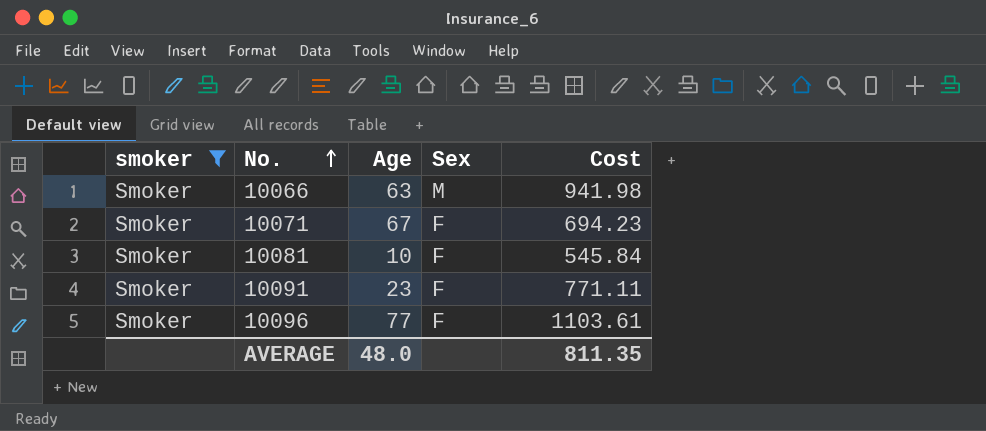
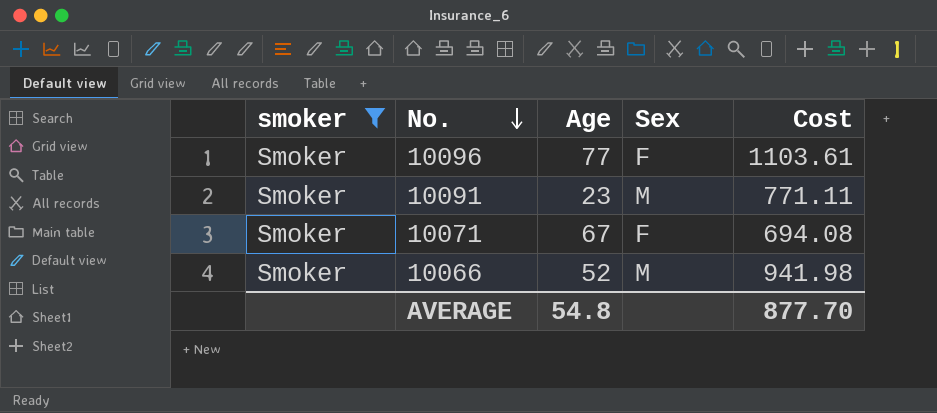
row order: No. ascending -> No. descending
row 10081: Smoker | 10 | F | 545.84 -> none
10091 | Sex: F -> M
10071 | Cost: 694.23 -> 694.08
10066 | Age: 63 -> 52
AVERAGE | Age: 48.0 -> 54.8
AVERAGE | Cost: 811.35 -> 877.70

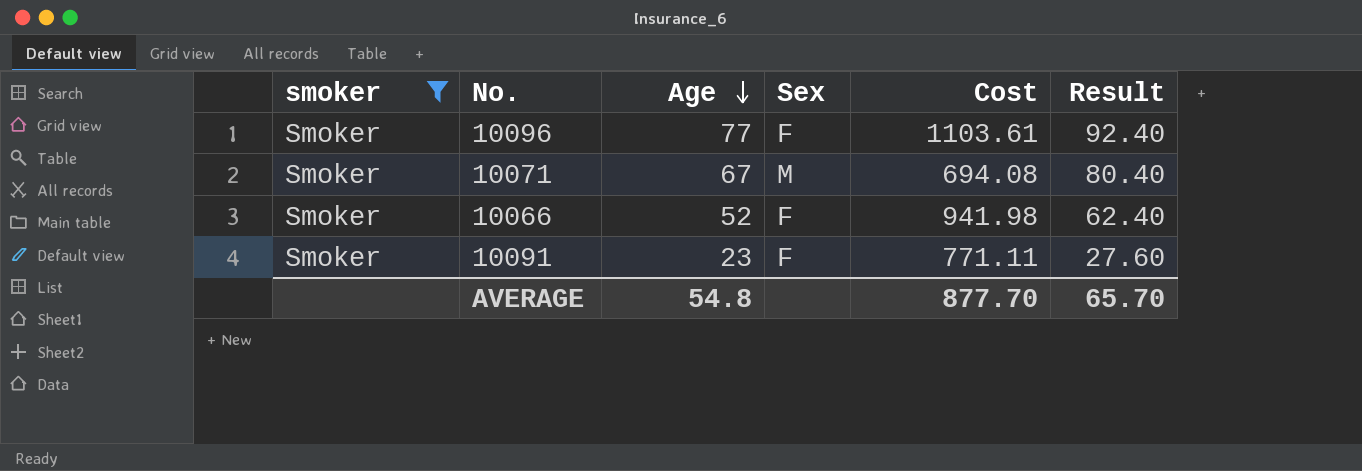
row order: No. descending -> Age descending
column Result | formula: none -> [Age] * 1.2
10071 | Sex: F -> M
10066 | Sex: M -> F
10091 | Sex: M -> F

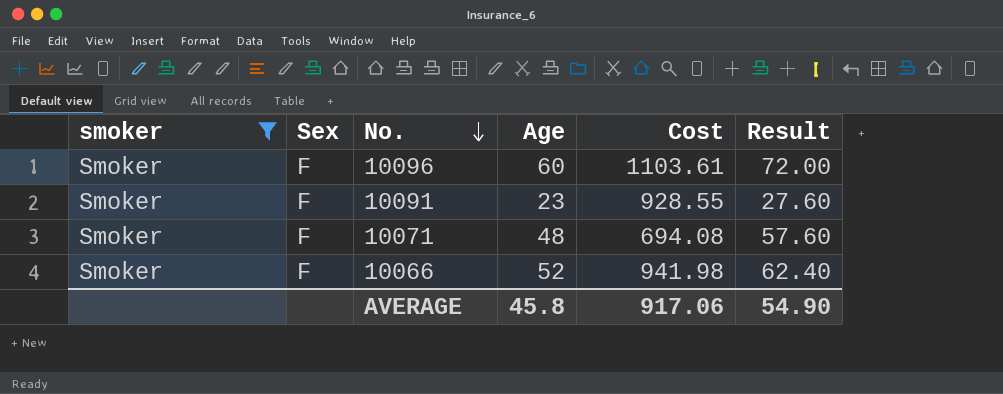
row order: Age descending -> No. descending
column Sex | position: 4 -> 2
10096 | Age: 77 -> 60
10096 | Result: 92.40 -> 72.00
10091 | Cost: 771.11 -> 928.55
10071 | Sex: M -> F
10071 | Age: 67 -> 48
10071 | Result: 80.40 -> 57.60
AVERAGE | Age: 54.8 -> 45.8
AVERAGE | Cost: 877.70 -> 917.06
AVERAGE | Result: 65.70 -> 54.90

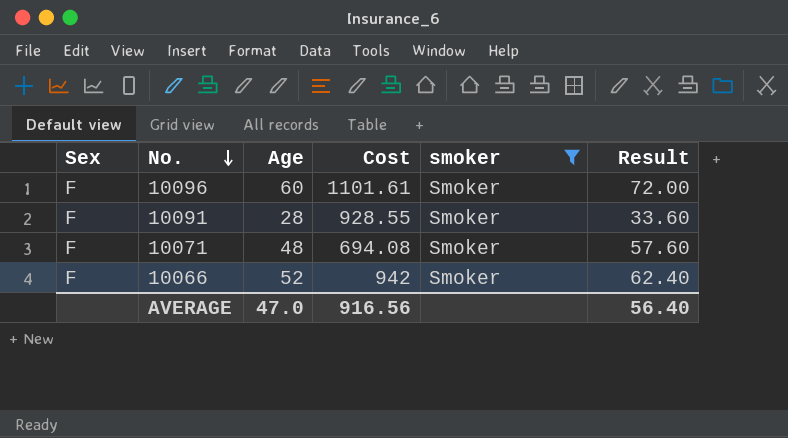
column smoker | position: 1 -> 5
10096 | Cost: 1103.61 -> 1101.61
10091 | Age: 23 -> 28
10091 | Result: 27.60 -> 33.60
10066 | Cost: 941.98 -> 942
AVERAGE | Age: 45.8 -> 47.0
AVERAGE | Cost: 917.06 -> 916.56
AVERAGE | Result: 54.90 -> 56.40

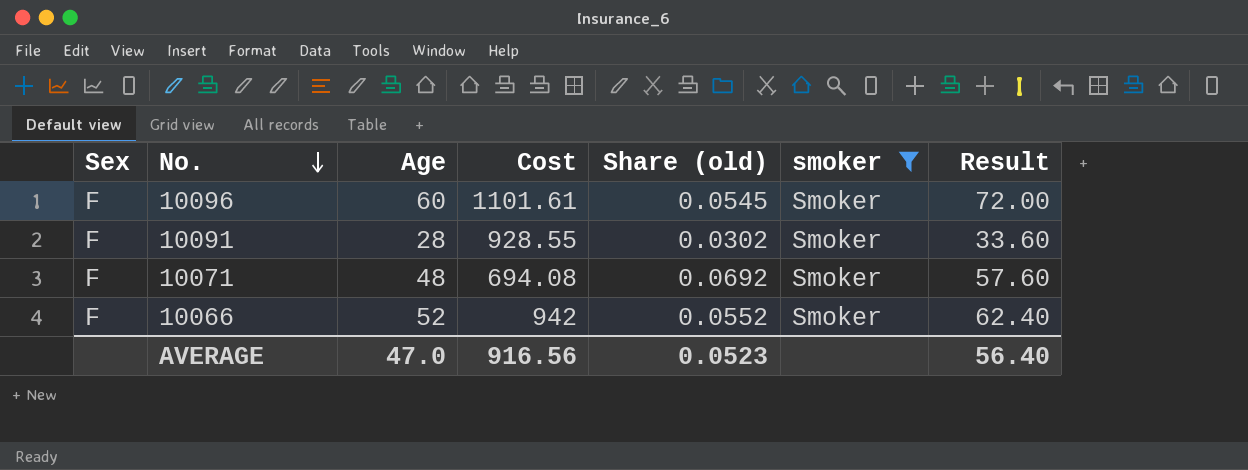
column Share (old) | formula: none -> [Age] / [Cost]

